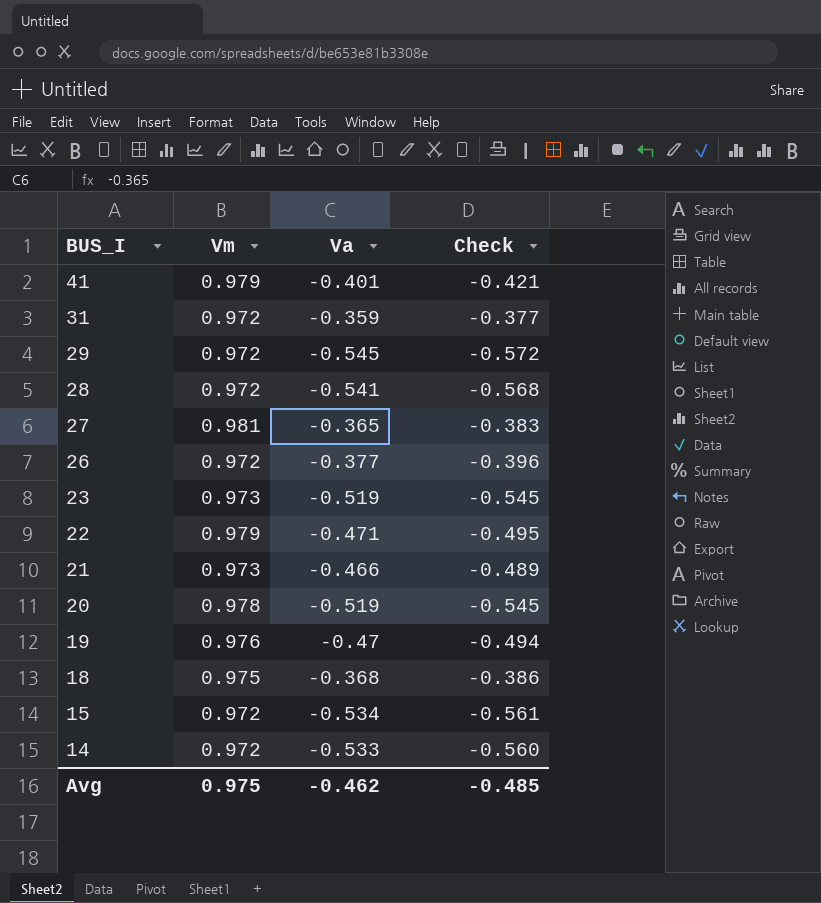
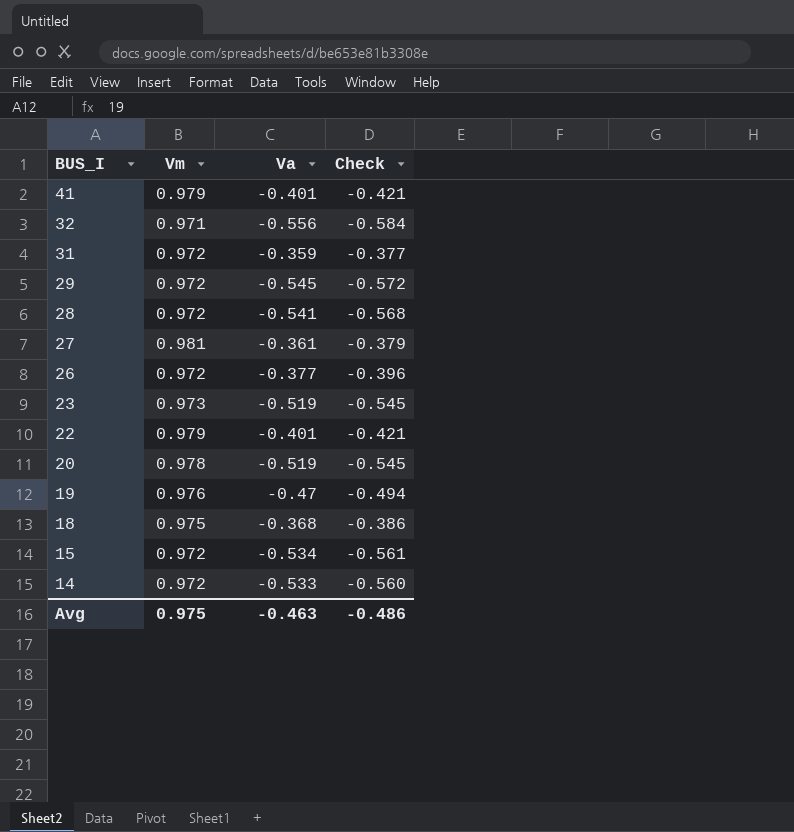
row 21: 0.973 | -0.466 | -0.489 -> none
row 32: none -> 0.971 | -0.556 | -0.584
27 | Va: -0.365 -> -0.361
27 | Check: -0.383 -> -0.379
22 | Va: -0.471 -> -0.401
22 | Check: -0.495 -> -0.421
Avg | Va: -0.462 -> -0.463
Avg | Check: -0.485 -> -0.486

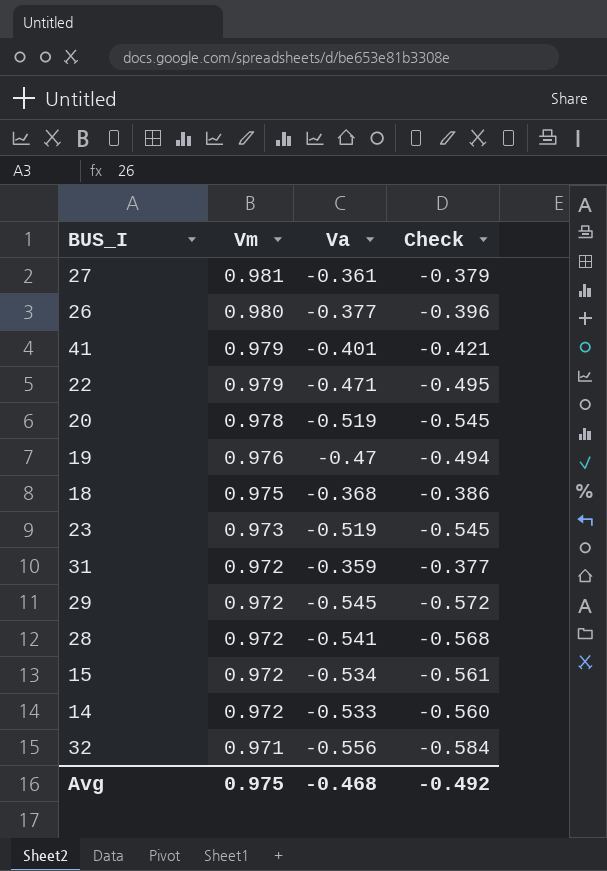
row order: BUS_I descending -> Vm descending
26 | Vm: 0.972 -> 0.980
22 | Va: -0.401 -> -0.471
22 | Check: -0.421 -> -0.495
Avg | Va: -0.463 -> -0.468
Avg | Check: -0.486 -> -0.492

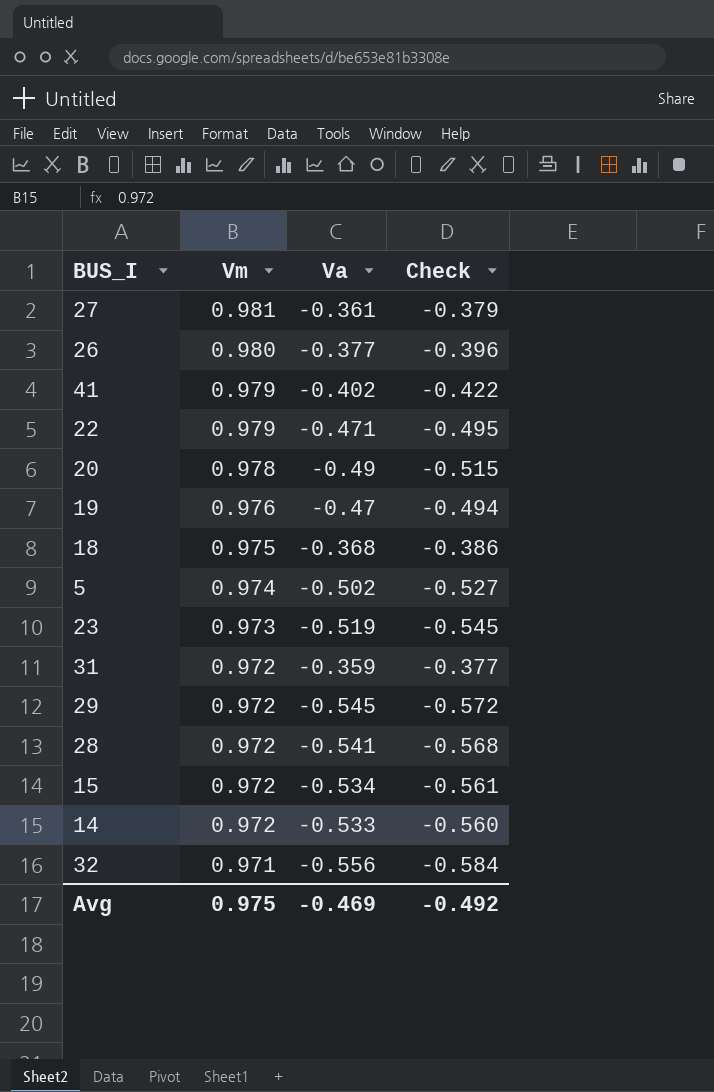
41 | Va: -0.401 -> -0.402
41 | Check: -0.421 -> -0.422
20 | Va: -0.519 -> -0.49
20 | Check: -0.545 -> -0.515
row 5: none -> 0.974 | -0.502 | -0.527
Avg | Va: -0.468 -> -0.469

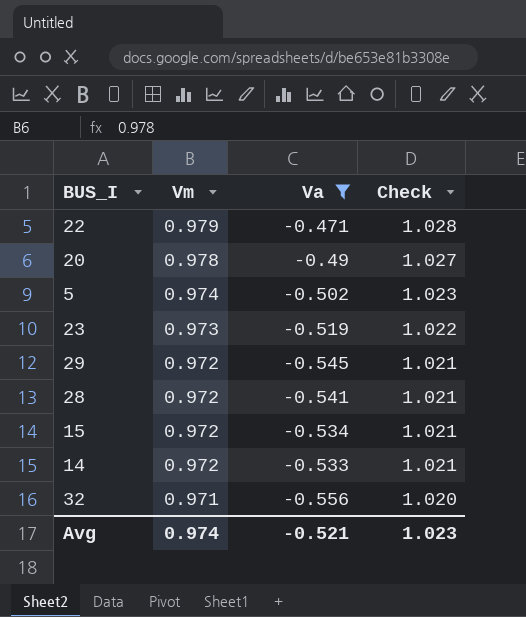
filter: none -> Va <= -0.471
column Check | formula: [Va] * 1.05 -> [Vm] * 1.05
Avg | Vm: 0.975 -> 0.974
Avg | Va: -0.469 -> -0.521
Avg | Check: -0.492 -> 1.023

